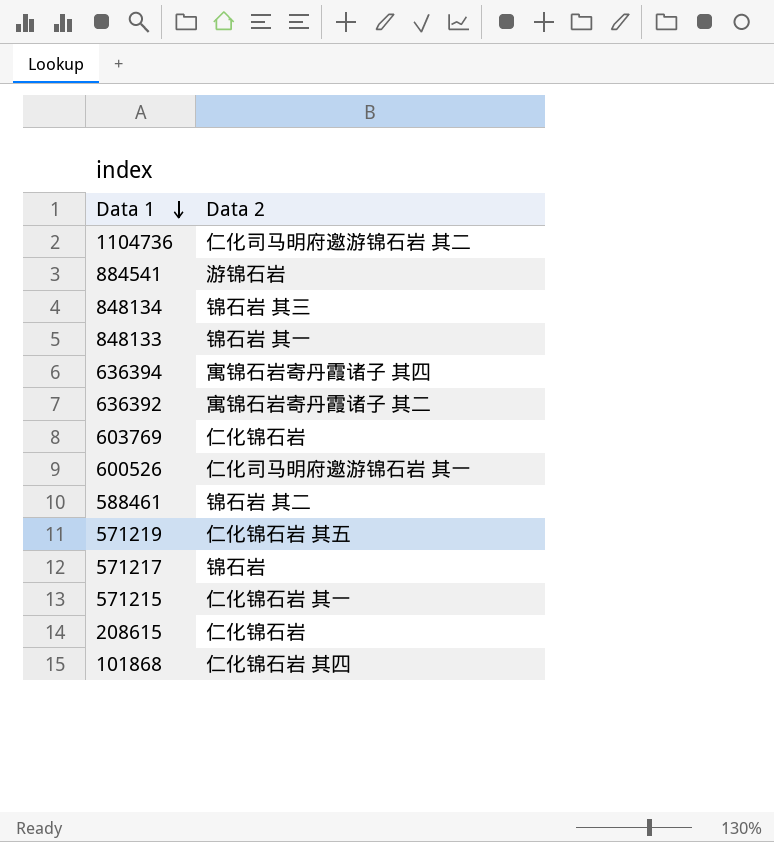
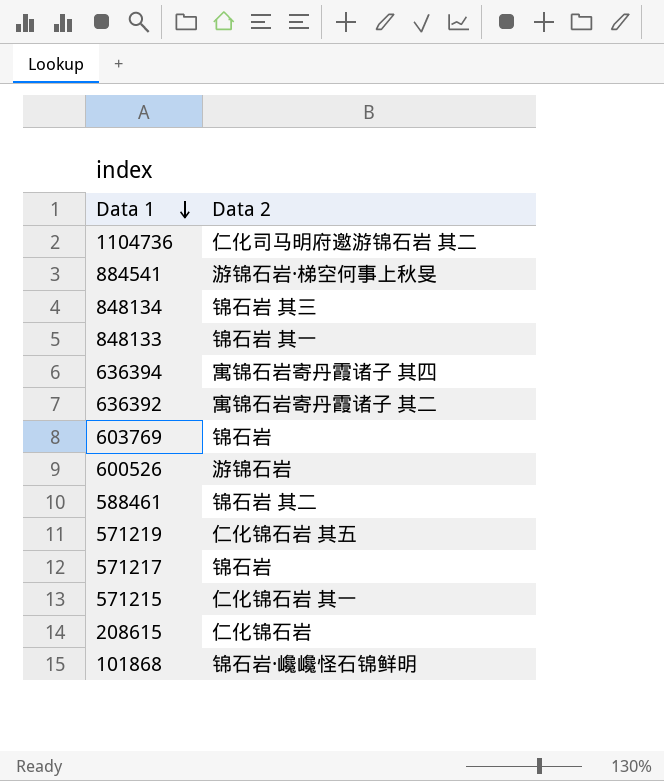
884541 | Data 2: 游锦石岩 -> 游锦石岩·梯空何事上秋旻
603769 | Data 2: 仁化锦石岩 -> 锦石岩
600526 | Data 2: 仁化司马明府邀游锦石岩 其一 -> 游锦石岩
101868 | Data 2: 仁化锦石岩 其四 -> 锦石岩·巉巉怪石锦鲜明

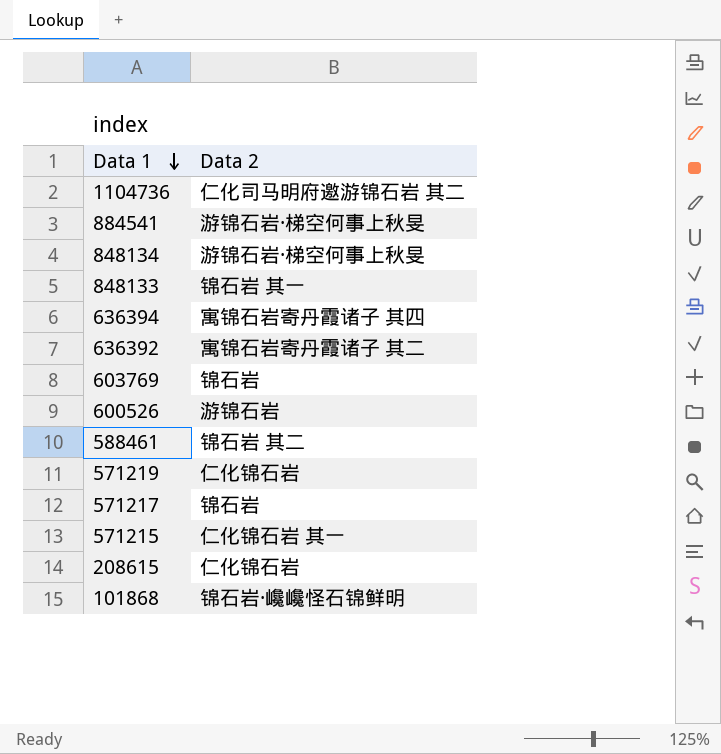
848134 | Data 2: 锦石岩 其三 -> 游锦石岩·梯空何事上秋旻
571219 | Data 2: 仁化锦石岩 其五 -> 仁化锦石岩

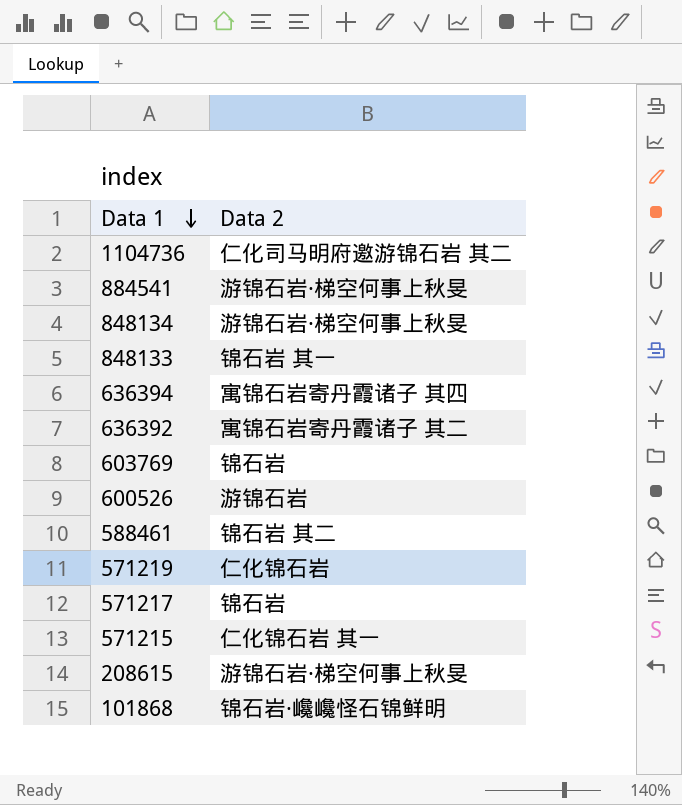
208615 | Data 2: 仁化锦石岩 -> 游锦石岩·梯空何事上秋旻

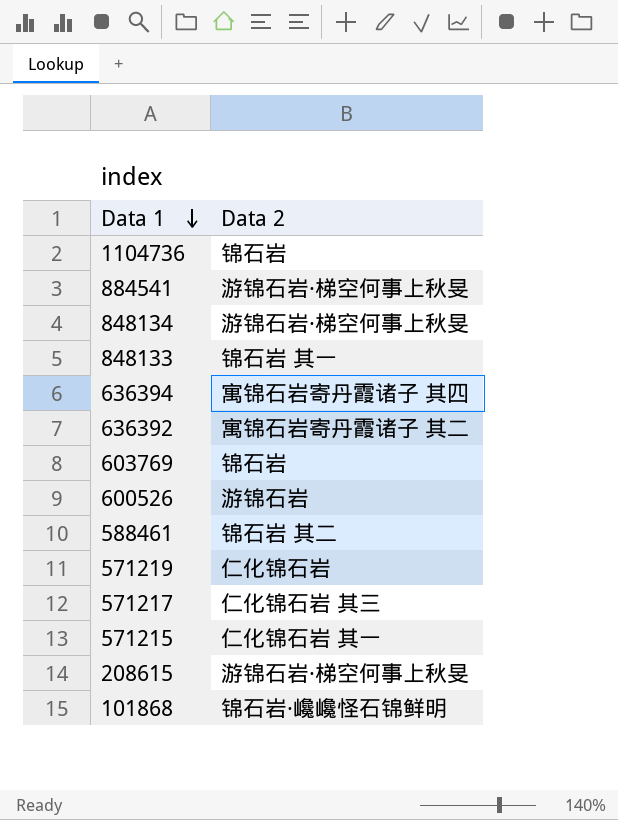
1104736 | Data 2: 仁化司马明府邀游锦石岩 其二 -> 锦石岩
571217 | Data 2: 锦石岩 -> 仁化锦石岩 其三

